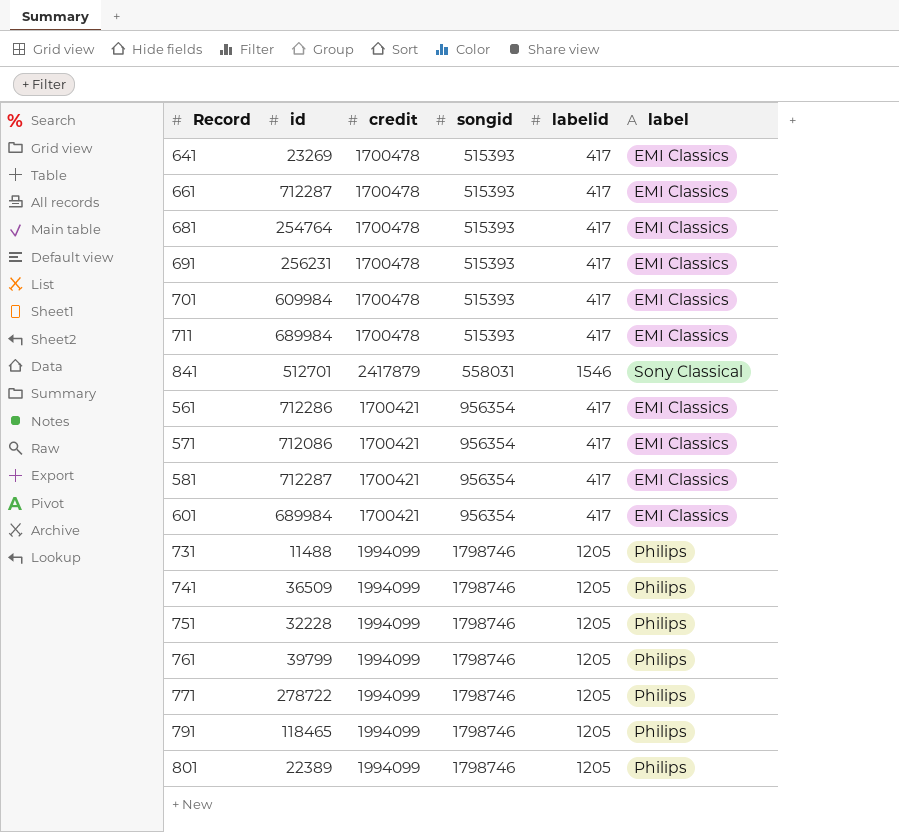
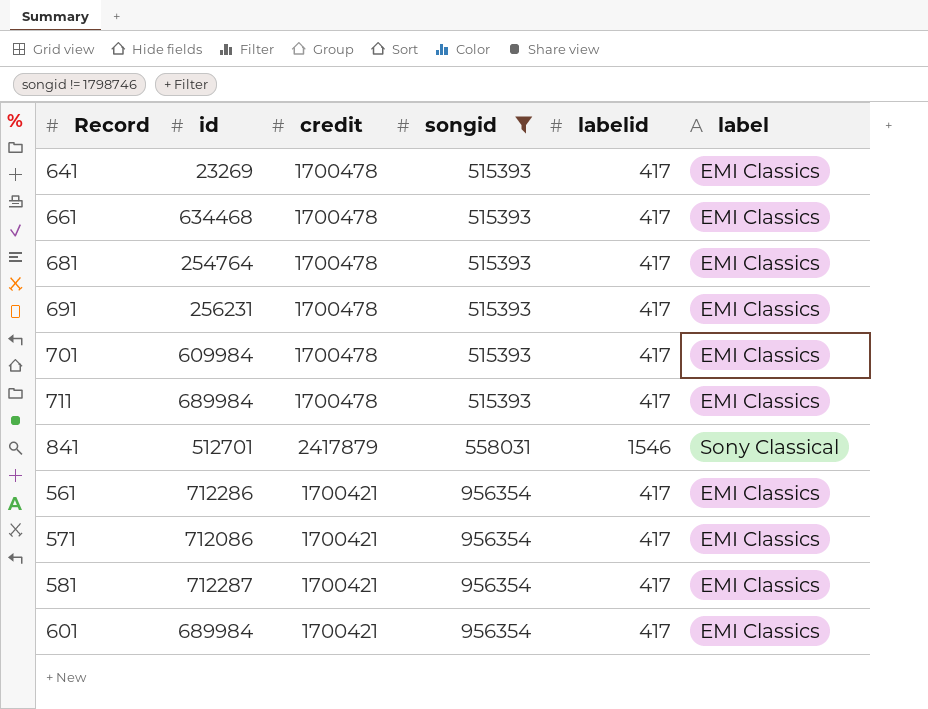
filter: none -> songid != 1798746
661 | id: 712287 -> 634468

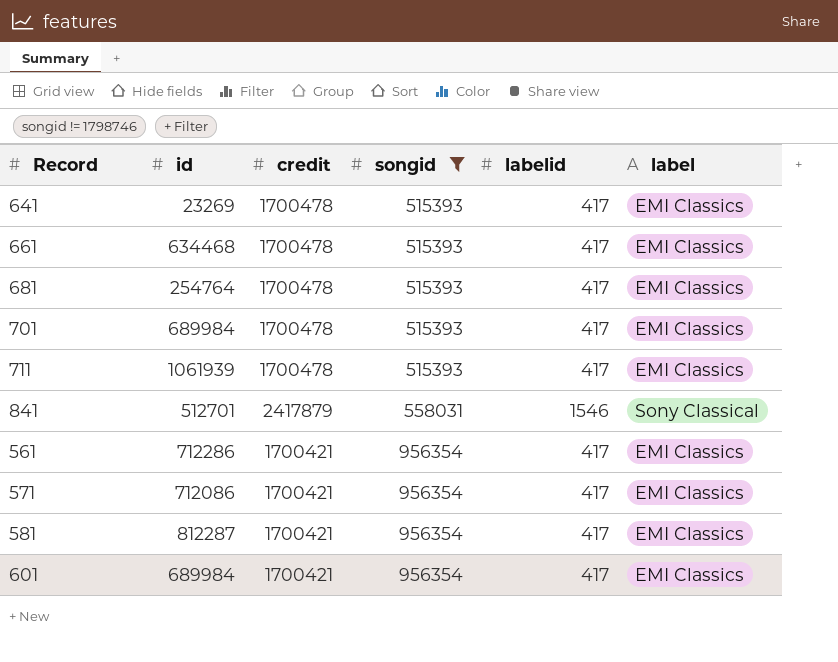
row 691: 256231 | 1700478 | 515393 | 417 | EMI Classics -> none
701 | id: 609984 -> 689984
711 | id: 689984 -> 1061939
581 | id: 712287 -> 812287

